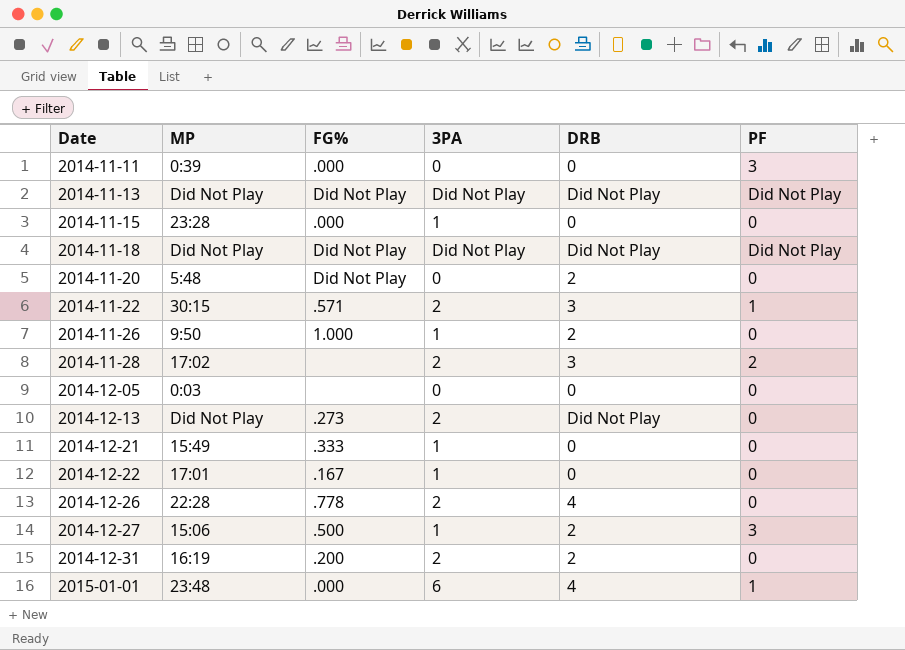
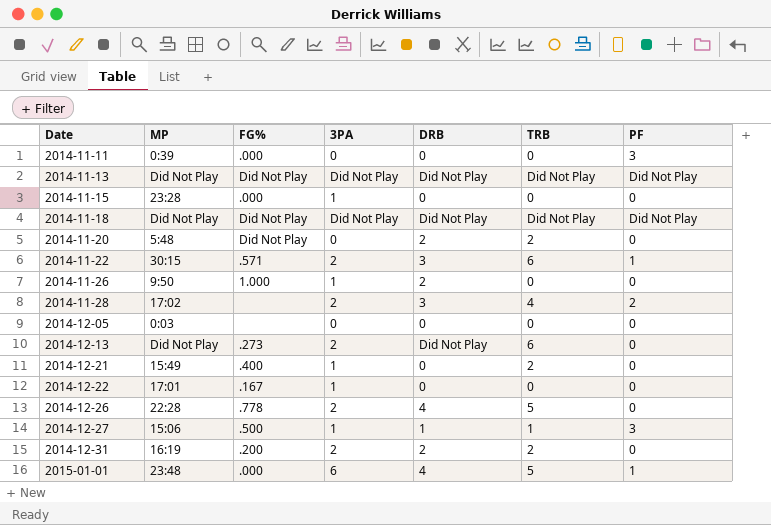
column TRB | position: none -> 6
2014-12-21 | FG%: .333 -> .400
2014-12-27 | DRB: 2 -> 1

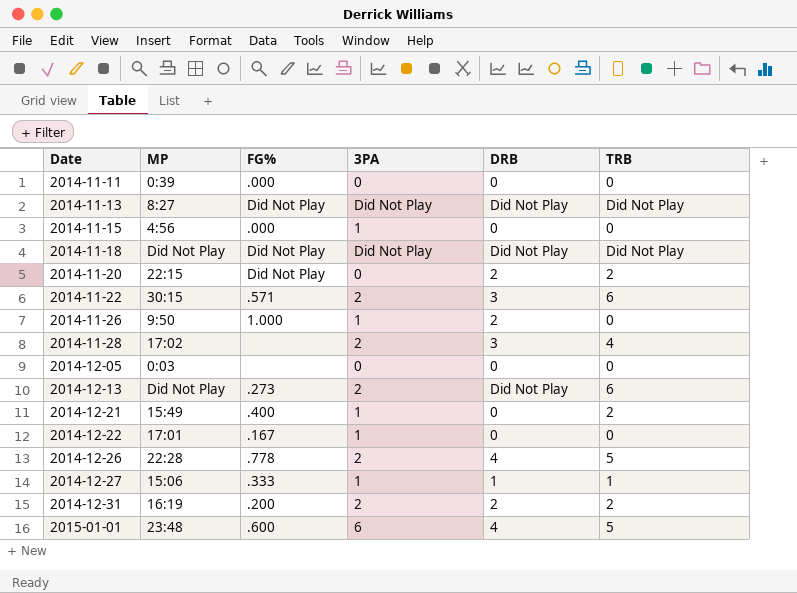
column PF | position: 7 -> none
2014-11-13 | MP: Did Not Play -> 8:27
2014-11-15 | MP: 23:28 -> 4:56
2014-11-20 | MP: 5:48 -> 22:15
2014-12-27 | FG%: .500 -> .333
2015-01-01 | FG%: .000 -> .600

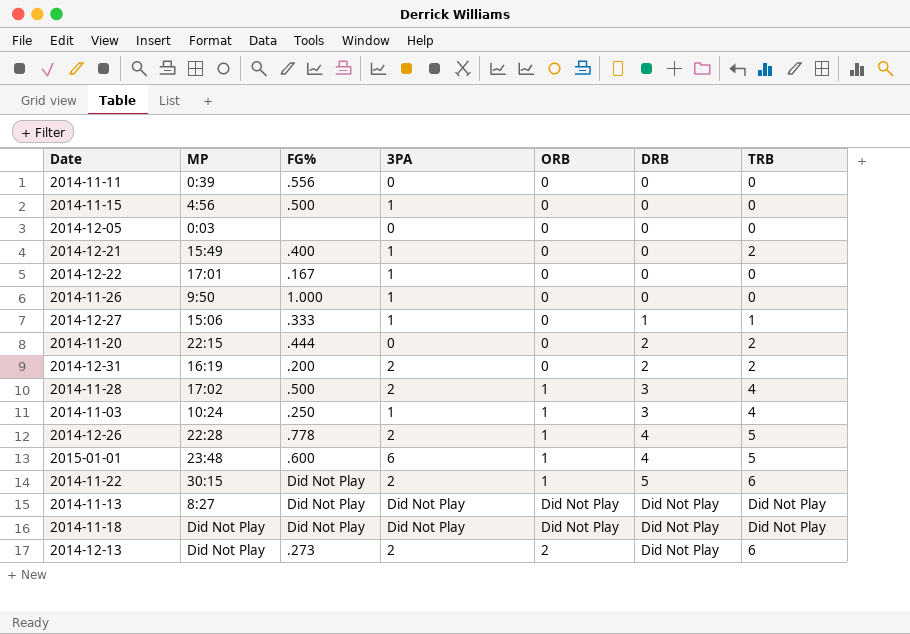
row order: Date ascending -> DRB ascending
column ORB | position: none -> 5
2014-11-11 | FG%: .000 -> .556
2014-11-15 | FG%: .000 -> .500
2014-11-26 | DRB: 2 -> 0
2014-11-20 | FG%: Did Not Play -> .444
2014-11-28 | FG%: none -> .500
row 2014-11-03: none -> 10:24 | .250 | 1 | 1 | 3 | 4
2014-11-22 | FG%: .571 -> Did Not Play
2014-11-22 | DRB: 3 -> 5

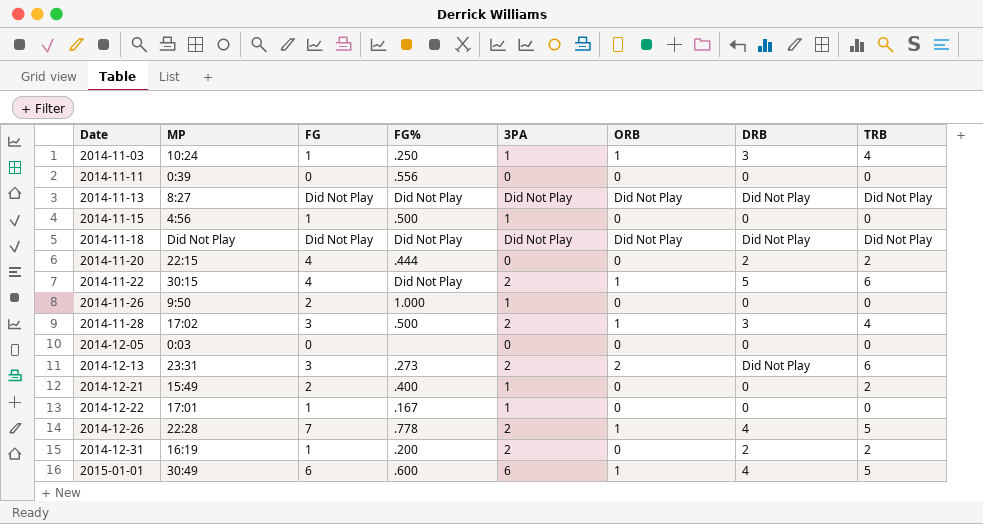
row order: DRB ascending -> Date ascending
column FG | position: none -> 3
row 2014-12-27: 15:06 | .333 | 1 | 0 | 1 | 1 -> none
2014-12-13 | MP: Did Not Play -> 23:31
2015-01-01 | MP: 23:48 -> 30:49

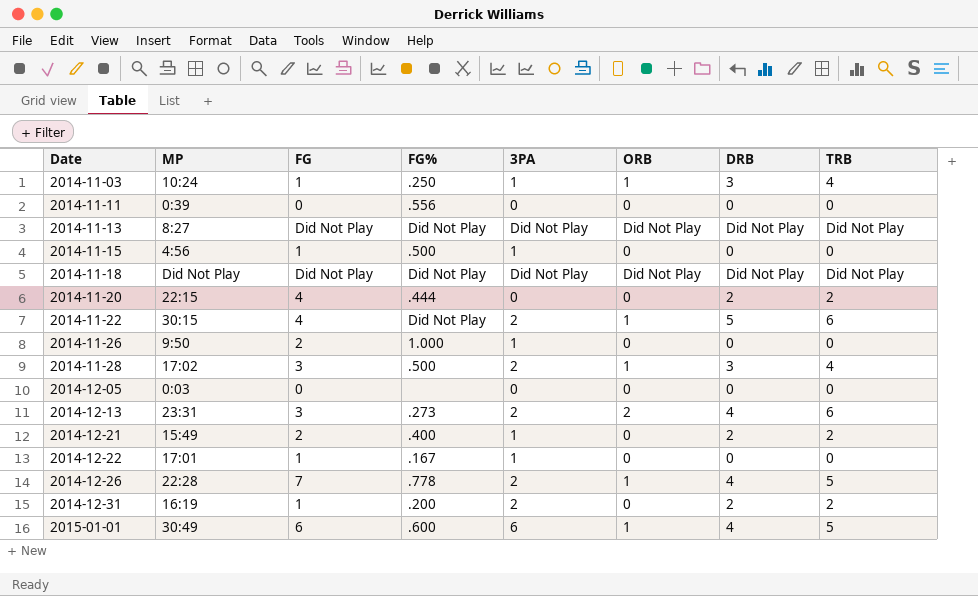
2014-12-13 | DRB: Did Not Play -> 4
2014-12-21 | DRB: 0 -> 2

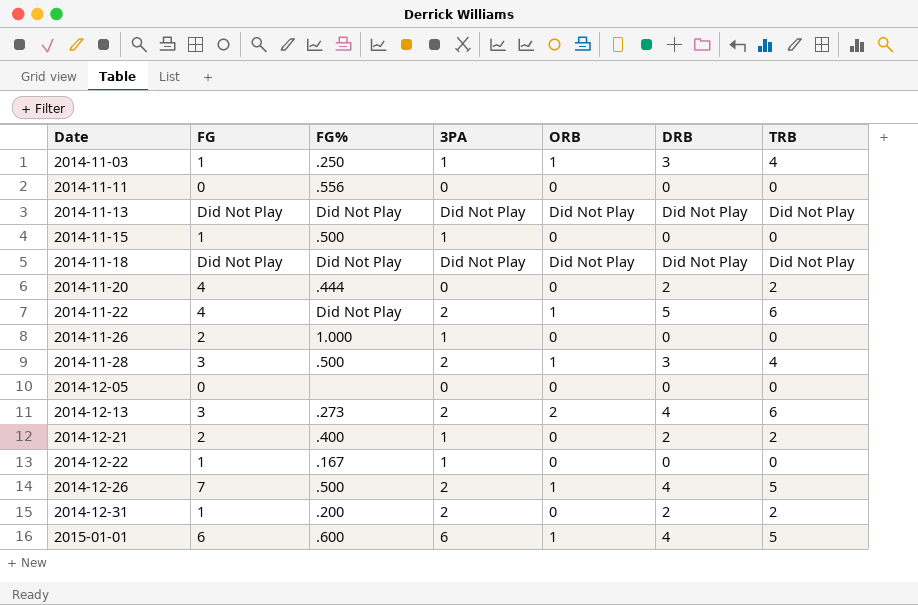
column MP | position: 2 -> none
2014-12-26 | FG%: .778 -> .500

